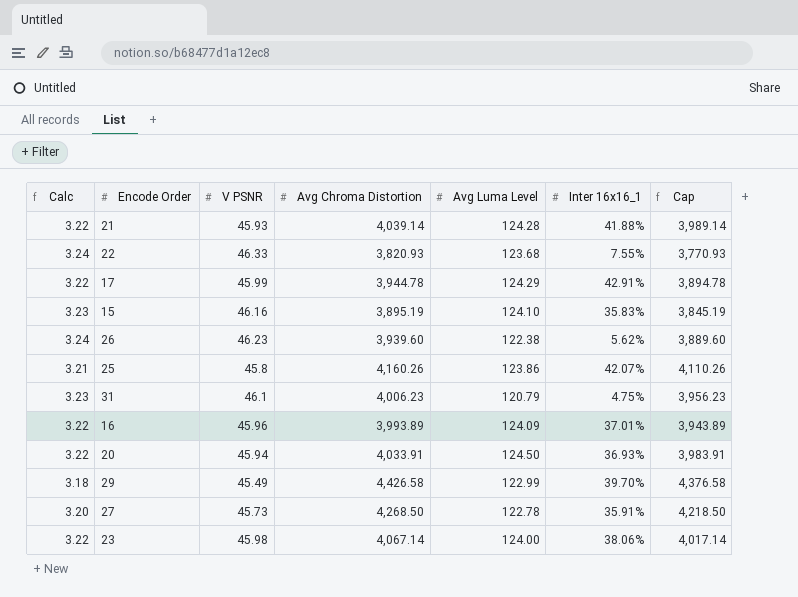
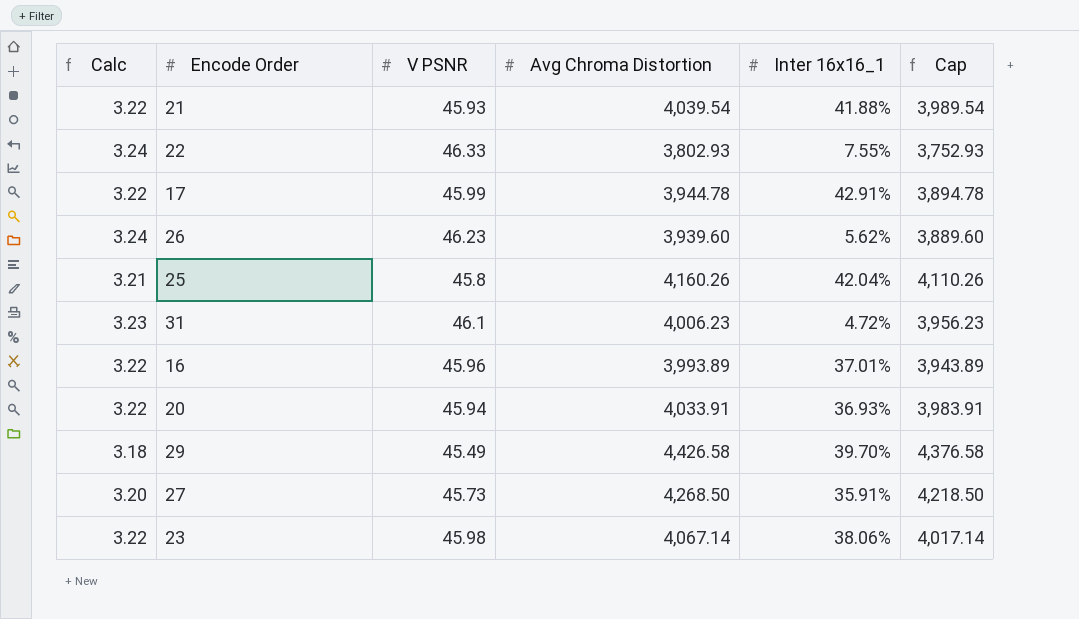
column Avg Luma Level | position: 5 -> none
row 15: 3.23 | 46.16 | 3,895.19 | 124.10 | 35.83% | 3,845.19 -> none
21 | Avg Chroma Distortion: 4,039.14 -> 4,039.54
21 | Cap: 3,989.14 -> 3,989.54
22 | Avg Chroma Distortion: 3,820.93 -> 3,802.93
22 | Cap: 3,770.93 -> 3,752.93
25 | Inter 16x16_1: 42.07% -> 42.04%
31 | Inter 16x16_1: 4.75% -> 4.72%

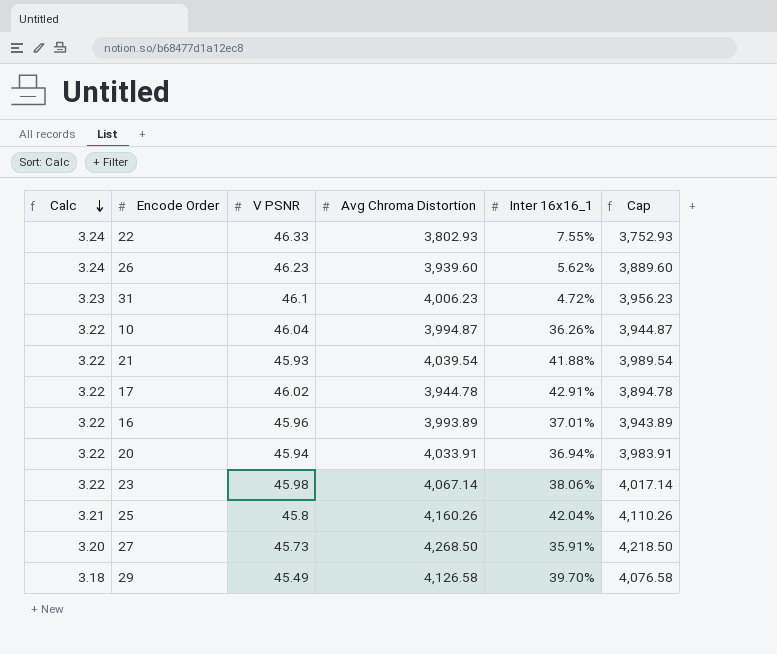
row order: none -> Calc descending
row 10: none -> 3.22 | 46.04 | 3,994.87 | 36.26% | 3,944.87
17 | V PSNR: 45.99 -> 46.02
20 | Inter 16x16_1: 36.93% -> 36.94%
29 | Avg Chroma Distortion: 4,426.58 -> 4,126.58
29 | Cap: 4,376.58 -> 4,076.58

